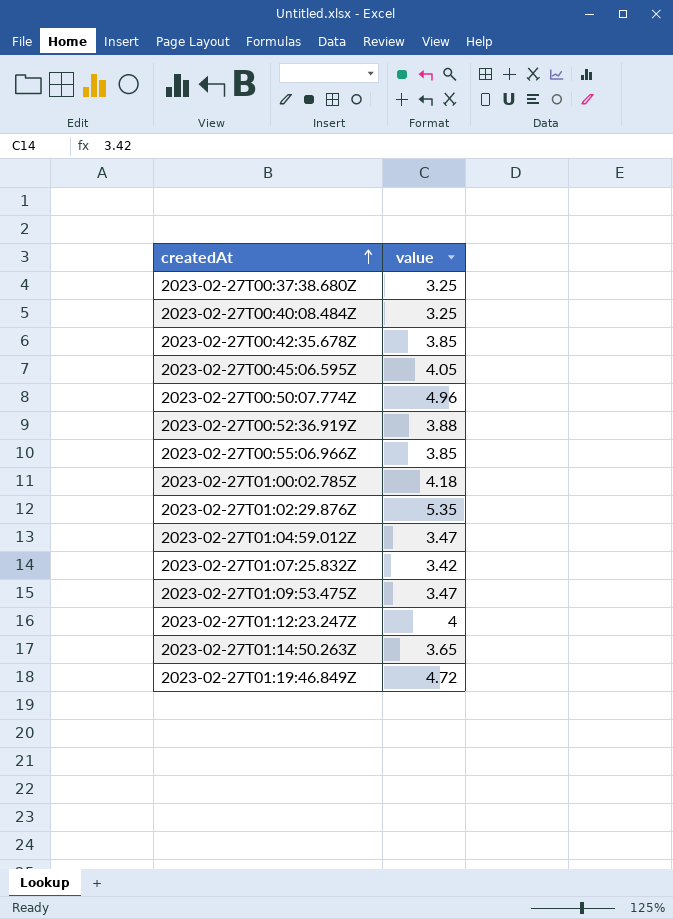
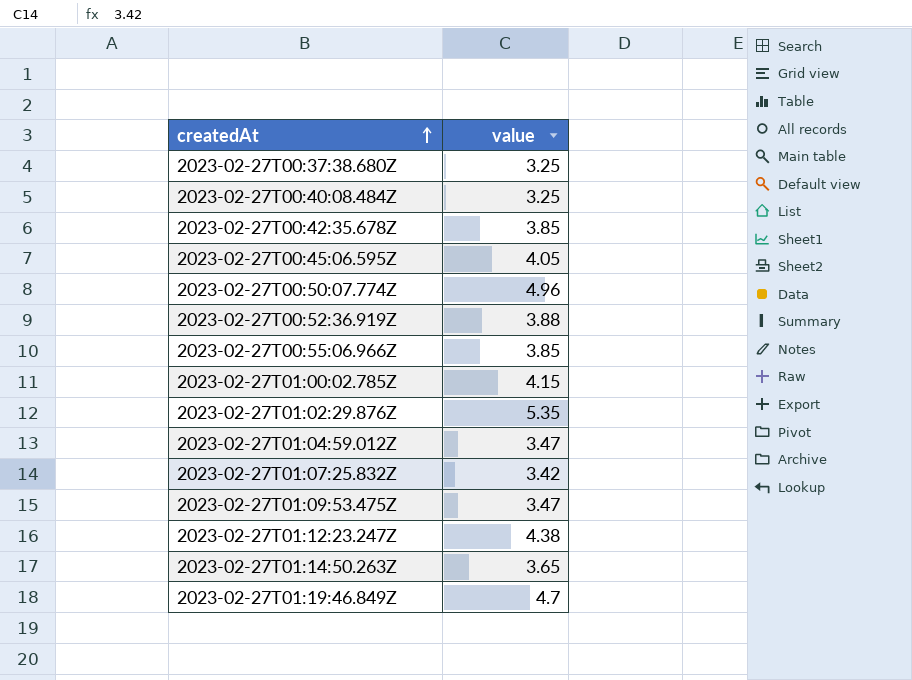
2023-02-27T01:00:02.785Z | value: 4.18 -> 4.15
2023-02-27T01:12:23.247Z | value: 4 -> 4.38
2023-02-27T01:19:46.849Z | value: 4.72 -> 4.7

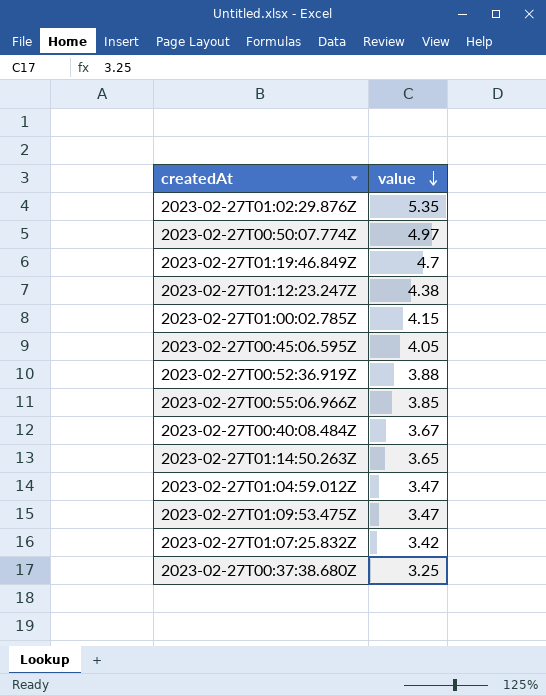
row order: createdAt ascending -> value descending
row 2023-02-27T00:42:35.678Z: 3.85 -> none
2023-02-27T00:50:07.774Z | value: 4.96 -> 4.97
2023-02-27T00:40:08.484Z | value: 3.25 -> 3.67

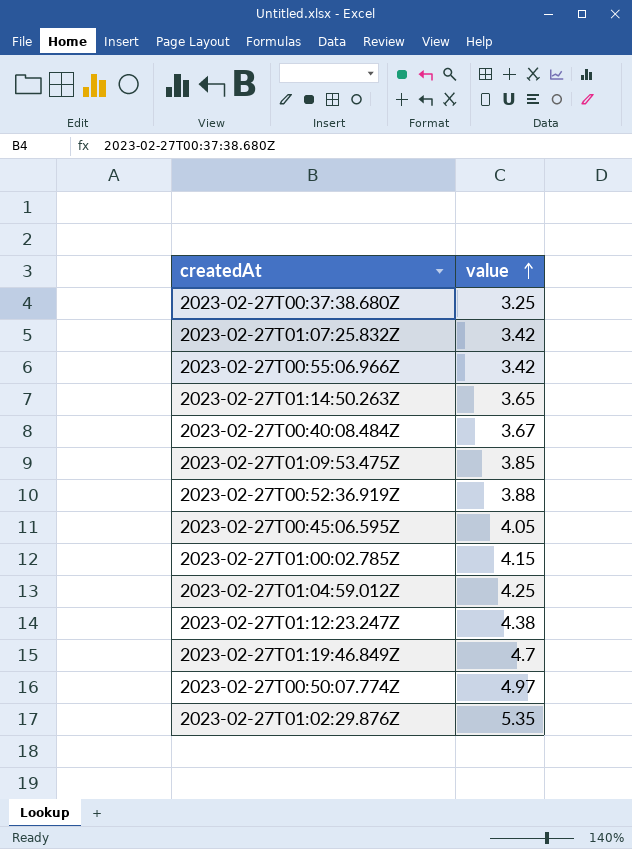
row order: value descending -> value ascending
2023-02-27T00:55:06.966Z | value: 3.85 -> 3.42
2023-02-27T01:09:53.475Z | value: 3.47 -> 3.85
2023-02-27T01:04:59.012Z | value: 3.47 -> 4.25

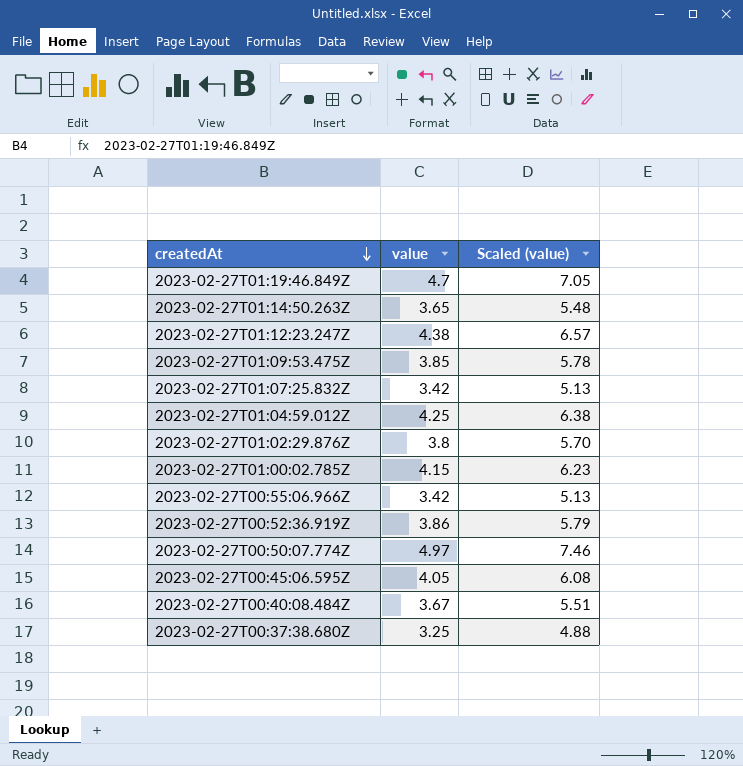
row order: value ascending -> createdAt descending
column Scaled (value) | formula: none -> [value] * 1.5
2023-02-27T01:02:29.876Z | value: 5.35 -> 3.8
2023-02-27T00:52:36.919Z | value: 3.88 -> 3.86

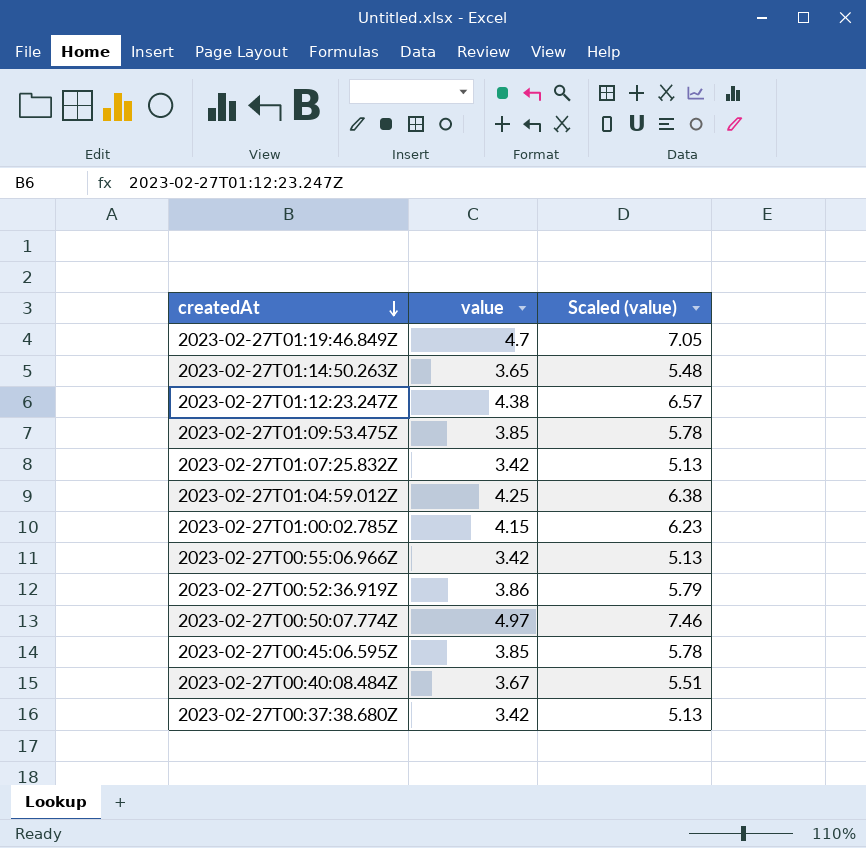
row 2023-02-27T01:02:29.876Z: 3.8 | 5.70 -> none
2023-02-27T00:45:06.595Z | value: 4.05 -> 3.85
2023-02-27T00:45:06.595Z | Scaled (value): 6.08 -> 5.78
2023-02-27T00:37:38.680Z | value: 3.25 -> 3.42
2023-02-27T00:37:38.680Z | Scaled (value): 4.88 -> 5.13

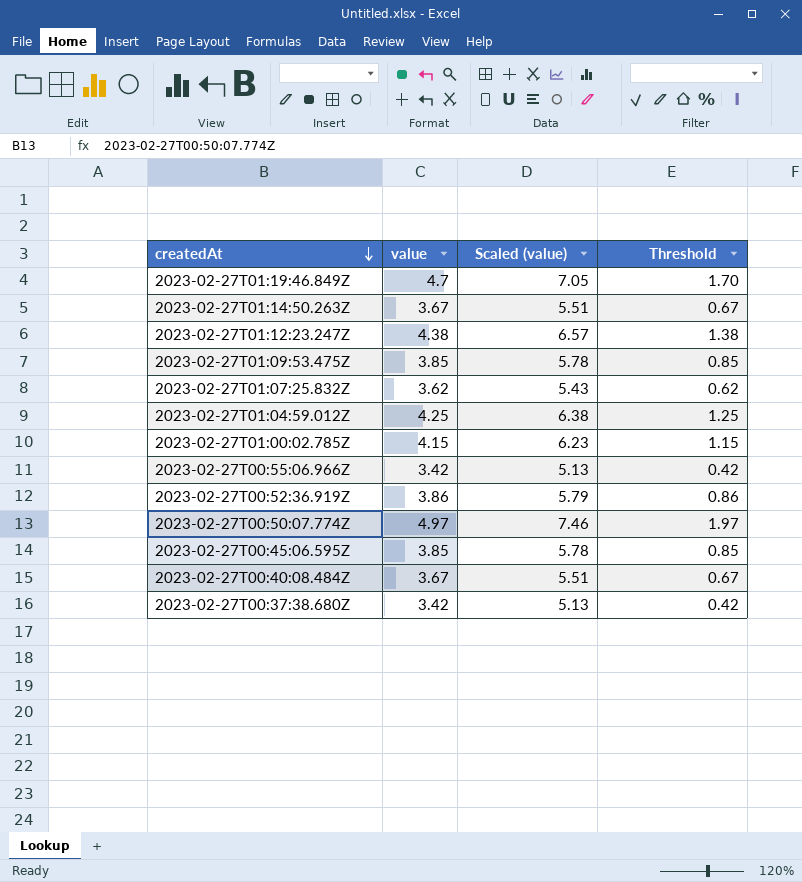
column Threshold | formula: none -> [value] - 3
2023-02-27T01:14:50.263Z | value: 3.65 -> 3.67
2023-02-27T01:14:50.263Z | Scaled (value): 5.48 -> 5.51
2023-02-27T01:07:25.832Z | value: 3.42 -> 3.62
2023-02-27T01:07:25.832Z | Scaled (value): 5.13 -> 5.43

